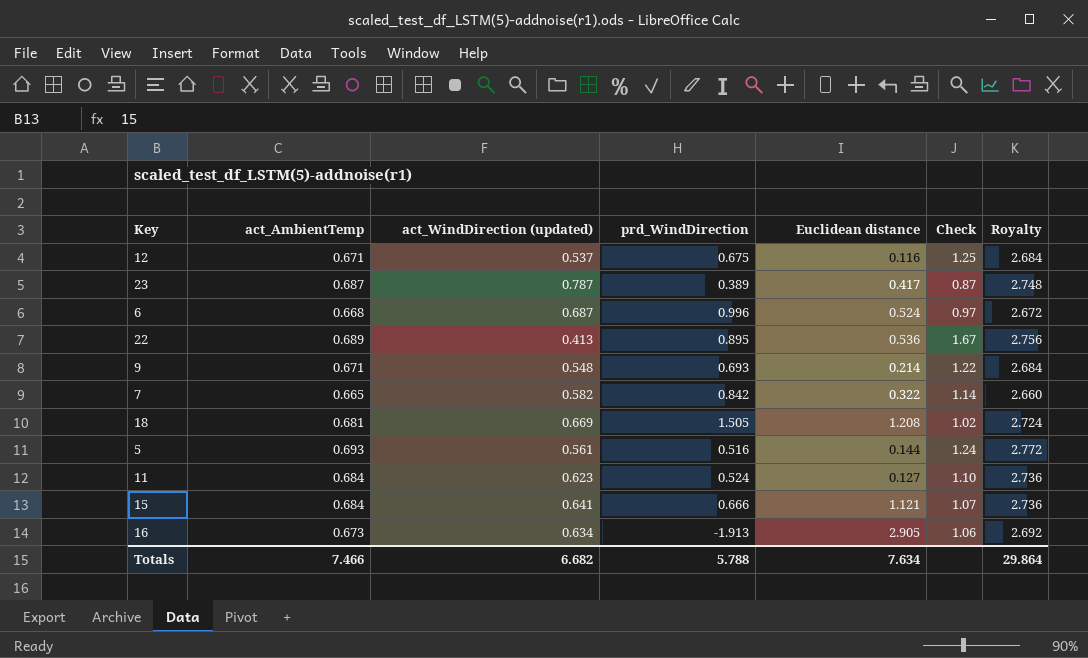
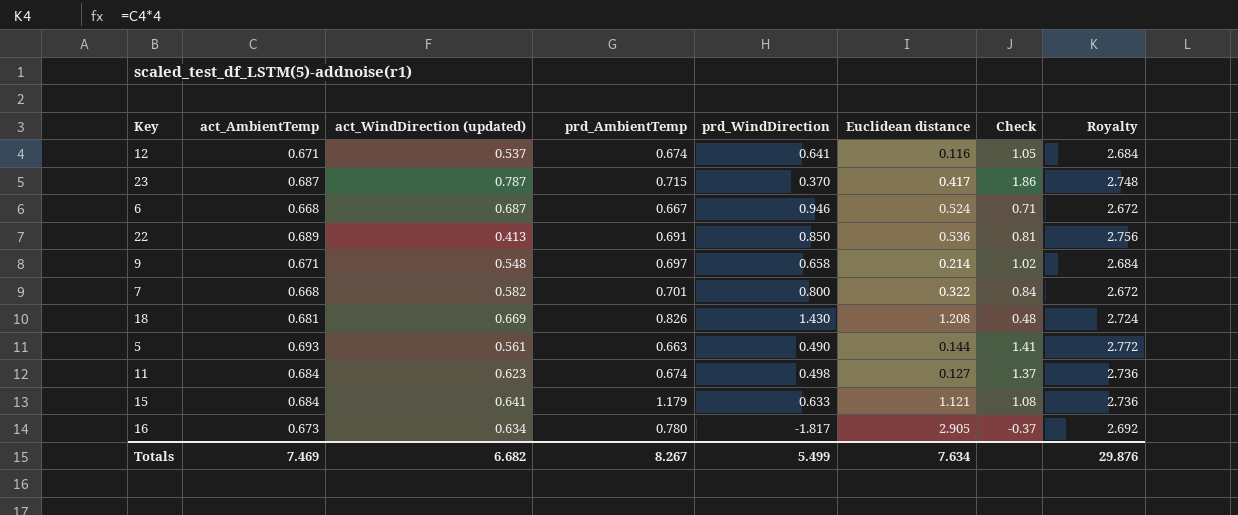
column prd_AmbientTemp | position: none -> 4
column Check | formula: [act_AmbientTemp] / [act_WindDirection (updated)] -> [act_AmbientTemp] / [prd_WindDirection]
12 | prd_WindDirection: 0.675 -> 0.641
23 | prd_WindDirection: 0.389 -> 0.370
6 | prd_WindDirection: 0.996 -> 0.946
22 | prd_WindDirection: 0.895 -> 0.850
9 | prd_WindDirection: 0.693 -> 0.658
7 | act_AmbientTemp: 0.665 -> 0.668
7 | prd_WindDirection: 0.842 -> 0.800
7 | Royalty: 2.660 -> 2.672
18 | prd_WindDirection: 1.505 -> 1.430
5 | prd_WindDirection: 0.516 -> 0.490
11 | prd_WindDirection: 0.524 -> 0.498
15 | prd_WindDirection: 0.666 -> 0.633
16 | prd_WindDirection: -1.913 -> -1.817
Totals | act_AmbientTemp: 7.466 -> 7.469
Totals | prd_WindDirection: 5.788 -> 5.499
Totals | Royalty: 29.864 -> 29.876

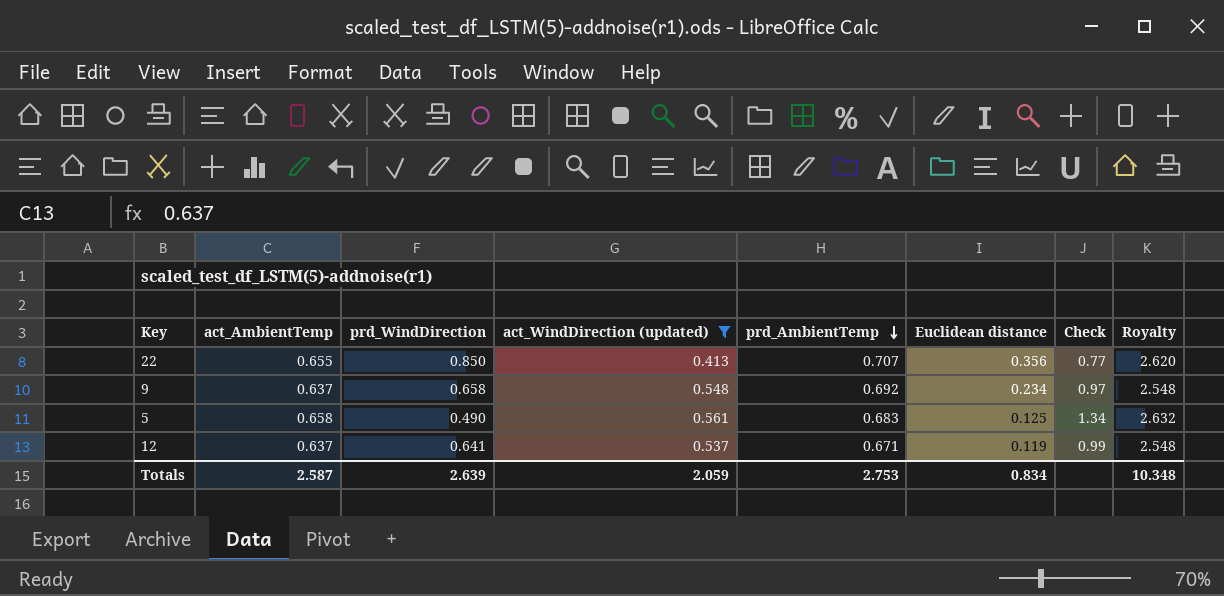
filter: none -> act_WindDirection (updated) <= 0.561
row order: none -> prd_AmbientTemp descending
column prd_WindDirection | position: 5 -> 3
22 | act_AmbientTemp: 0.689 -> 0.655
22 | prd_AmbientTemp: 0.691 -> 0.707
22 | Euclidean distance: 0.536 -> 0.356
22 | Check: 0.81 -> 0.77
22 | Royalty: 2.756 -> 2.620
9 | act_AmbientTemp: 0.671 -> 0.637
9 | prd_AmbientTemp: 0.697 -> 0.692
9 | Euclidean distance: 0.214 -> 0.234
9 | Check: 1.02 -> 0.97
9 | Royalty: 2.684 -> 2.548
5 | act_AmbientTemp: 0.693 -> 0.658
5 | prd_AmbientTemp: 0.663 -> 0.683
5 | Euclidean distance: 0.144 -> 0.125
5 | Check: 1.41 -> 1.34
5 | Royalty: 2.772 -> 2.632
12 | act_AmbientTemp: 0.671 -> 0.637
12 | prd_AmbientTemp: 0.674 -> 0.671
12 | Euclidean distance: 0.116 -> 0.119
12 | Check: 1.05 -> 0.99
12 | Royalty: 2.684 -> 2.548
Totals | act_AmbientTemp: 7.469 -> 2.587
Totals | prd_WindDirection: 5.499 -> 2.639
Totals | act_WindDirection (updated): 6.682 -> 2.059
Totals | prd_AmbientTemp: 8.267 -> 2.753
Totals | Euclidean distance: 7.634 -> 0.834
Totals | Royalty: 29.876 -> 10.348

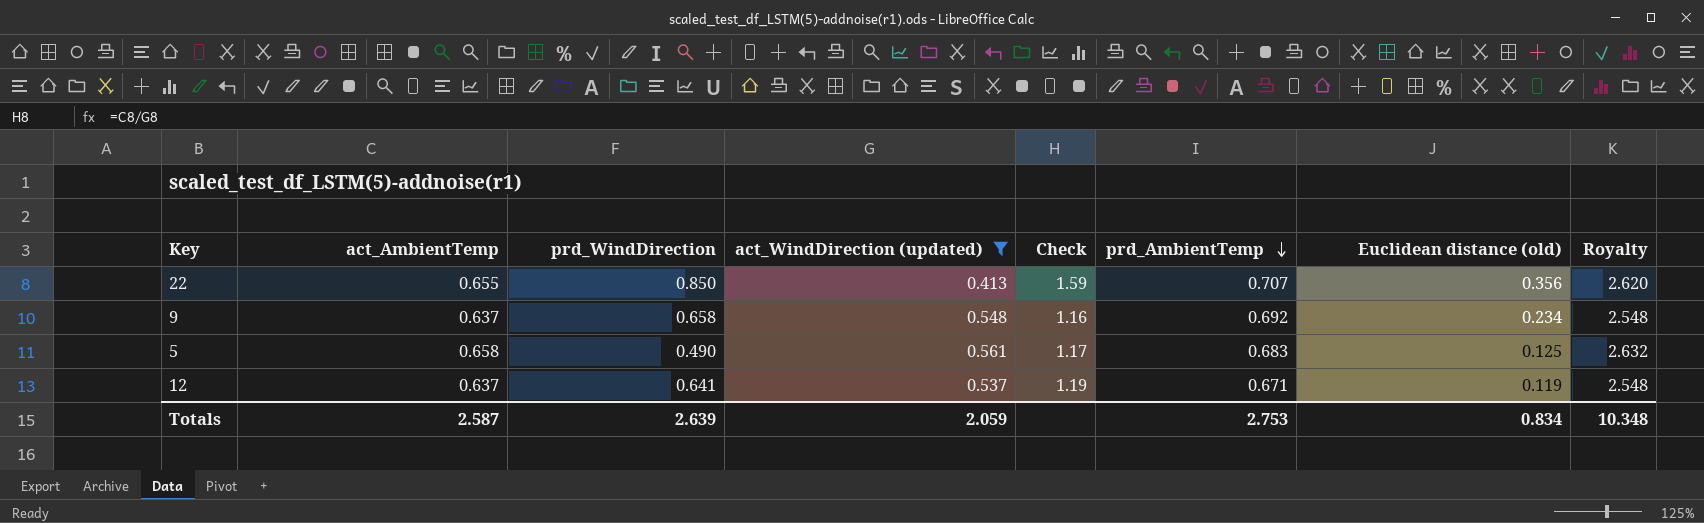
column Check | formula: [act_AmbientTemp] / [prd_WindDirection] -> [act_AmbientTemp] / [act_WindDirection (updated)]
column Check | position: 7 -> 5
column name: Euclidean distance -> Euclidean distance (old)

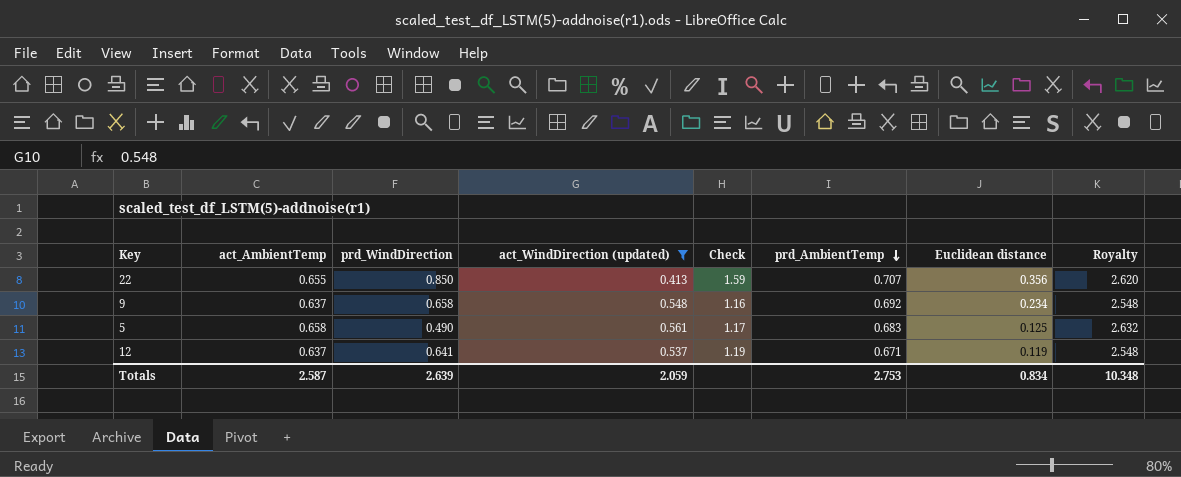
column name: Euclidean distance (old) -> Euclidean distance

